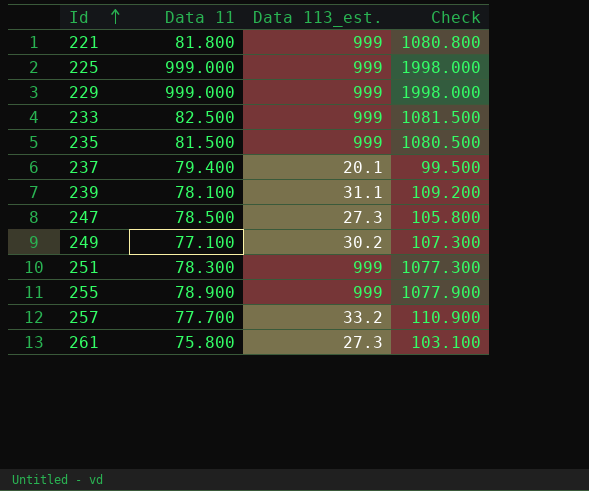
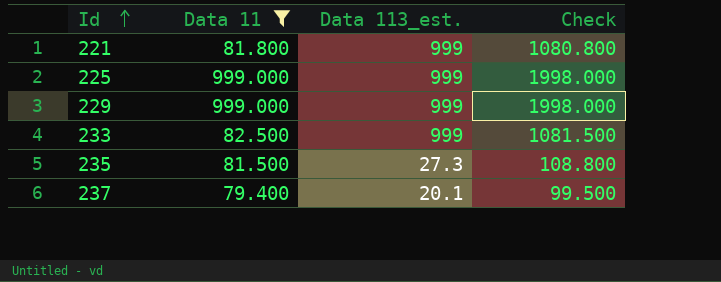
filter: none -> Data 11 >= 79.400
235 | Data 113_est.: 999 -> 27.3
235 | Check: 1080.500 -> 108.800

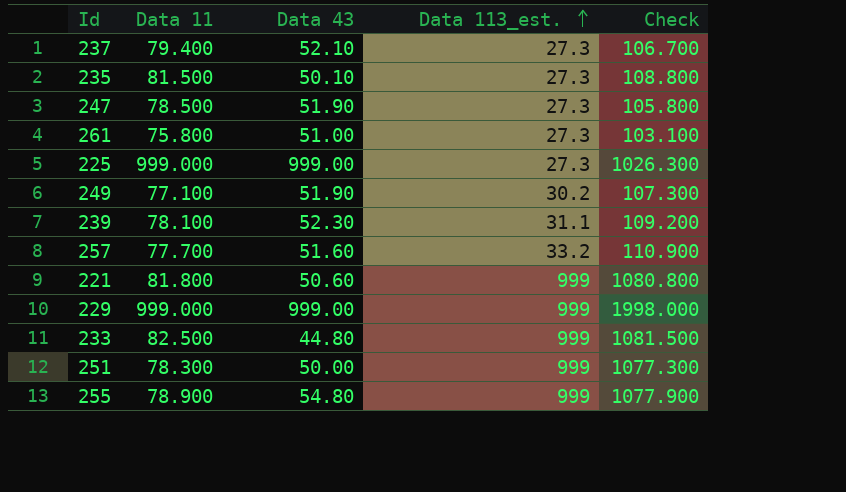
filter: Data 11 >= 79.400 -> none
row order: Id ascending -> Data 113_est. ascending
column Data 43 | position: none -> 3
237 | Data 113_est.: 20.1 -> 27.3
237 | Check: 99.500 -> 106.700
225 | Data 113_est.: 999 -> 27.3
225 | Check: 1998.000 -> 1026.300

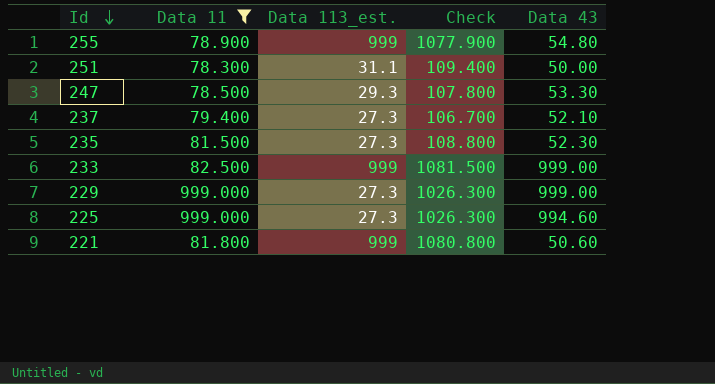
filter: none -> Data 11 >= 78.300
row order: Data 113_est. ascending -> Id descending
column Data 43 | position: 3 -> 5
251 | Data 113_est.: 999 -> 31.1
251 | Check: 1077.300 -> 109.400
247 | Data 113_est.: 27.3 -> 29.3
247 | Check: 105.800 -> 107.800
247 | Data 43: 51.90 -> 53.30
235 | Data 43: 50.10 -> 52.30
233 | Data 43: 44.80 -> 999.00
229 | Data 113_est.: 999 -> 27.3
229 | Check: 1998.000 -> 1026.300
225 | Data 43: 999.00 -> 994.60

